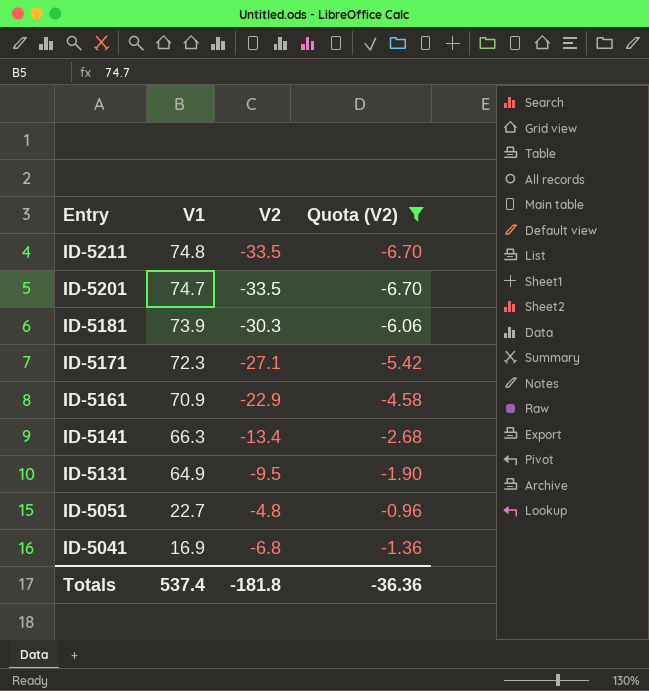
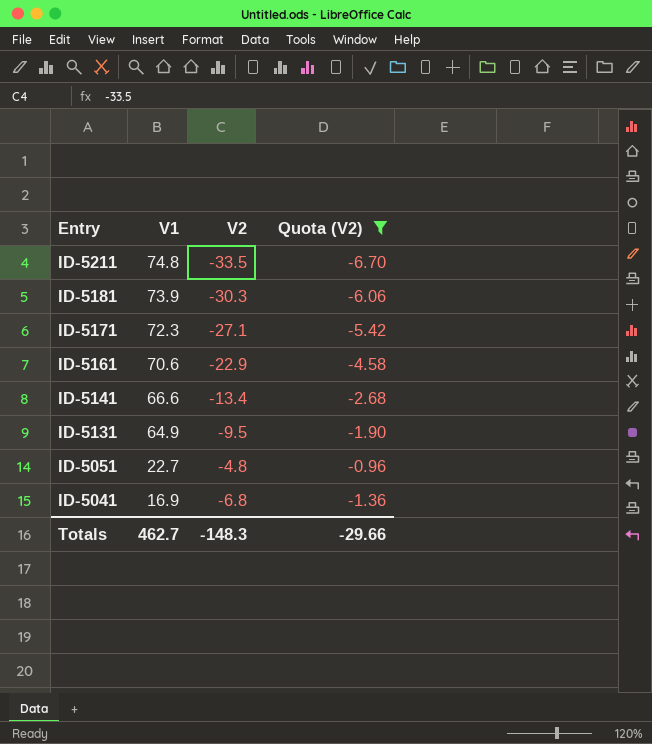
row ID-5201: 74.7 | -33.5 | -6.70 -> none
ID-5161 | V1: 70.9 -> 70.6
ID-5141 | V1: 66.3 -> 66.6
Totals | V1: 537.4 -> 462.7
Totals | V2: -181.8 -> -148.3
Totals | Quota (V2): -36.36 -> -29.66

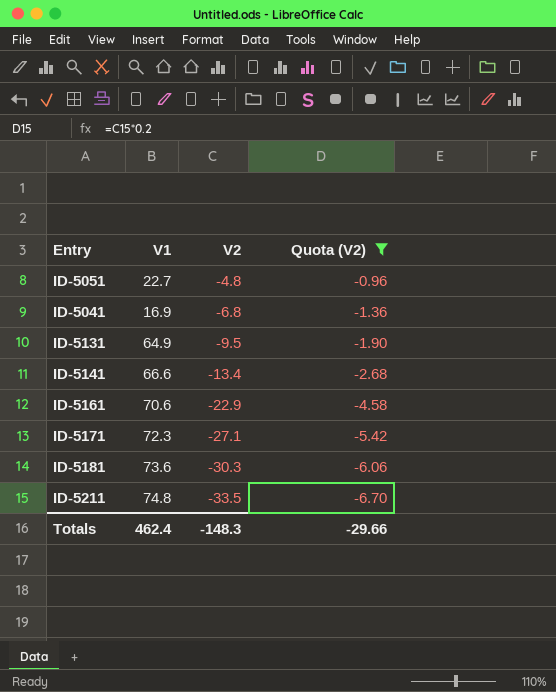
row order: Entry descending -> V2 descending
ID-5181 | V1: 73.9 -> 73.6
Totals | V1: 462.7 -> 462.4

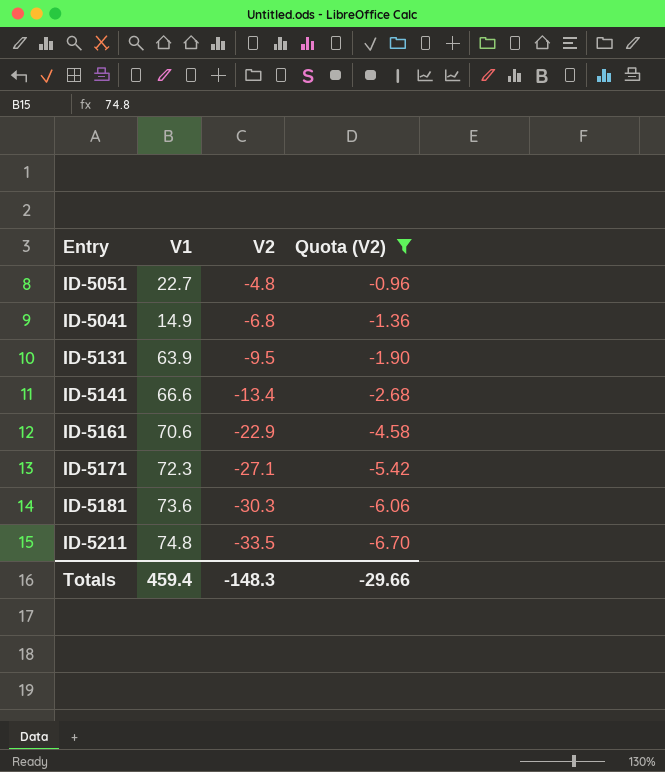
ID-5041 | V1: 16.9 -> 14.9
ID-5131 | V1: 64.9 -> 63.9
Totals | V1: 462.4 -> 459.4

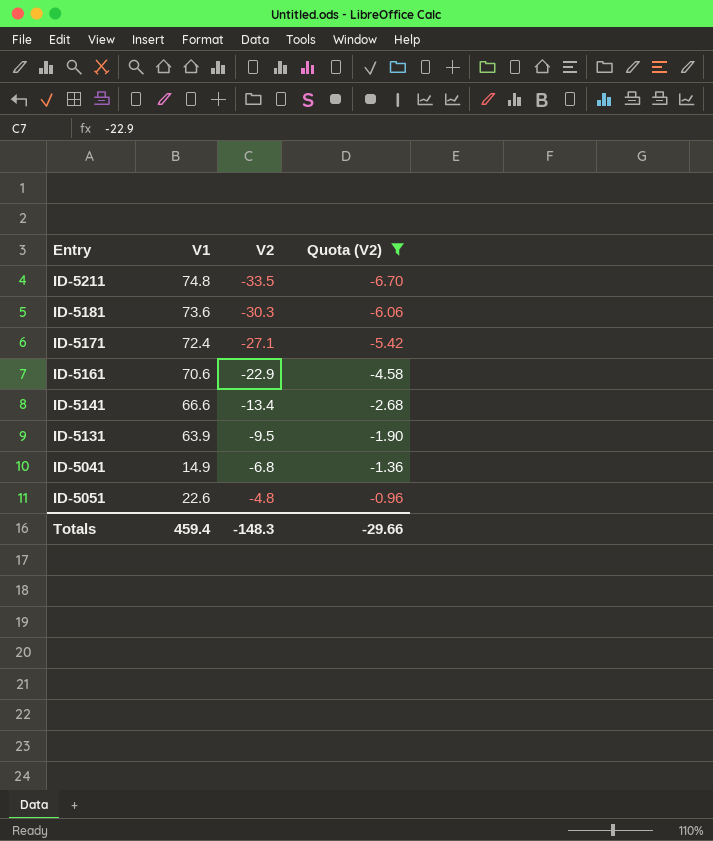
row order: V2 descending -> V2 ascending
ID-5171 | V1: 72.3 -> 72.4
ID-5051 | V1: 22.7 -> 22.6

